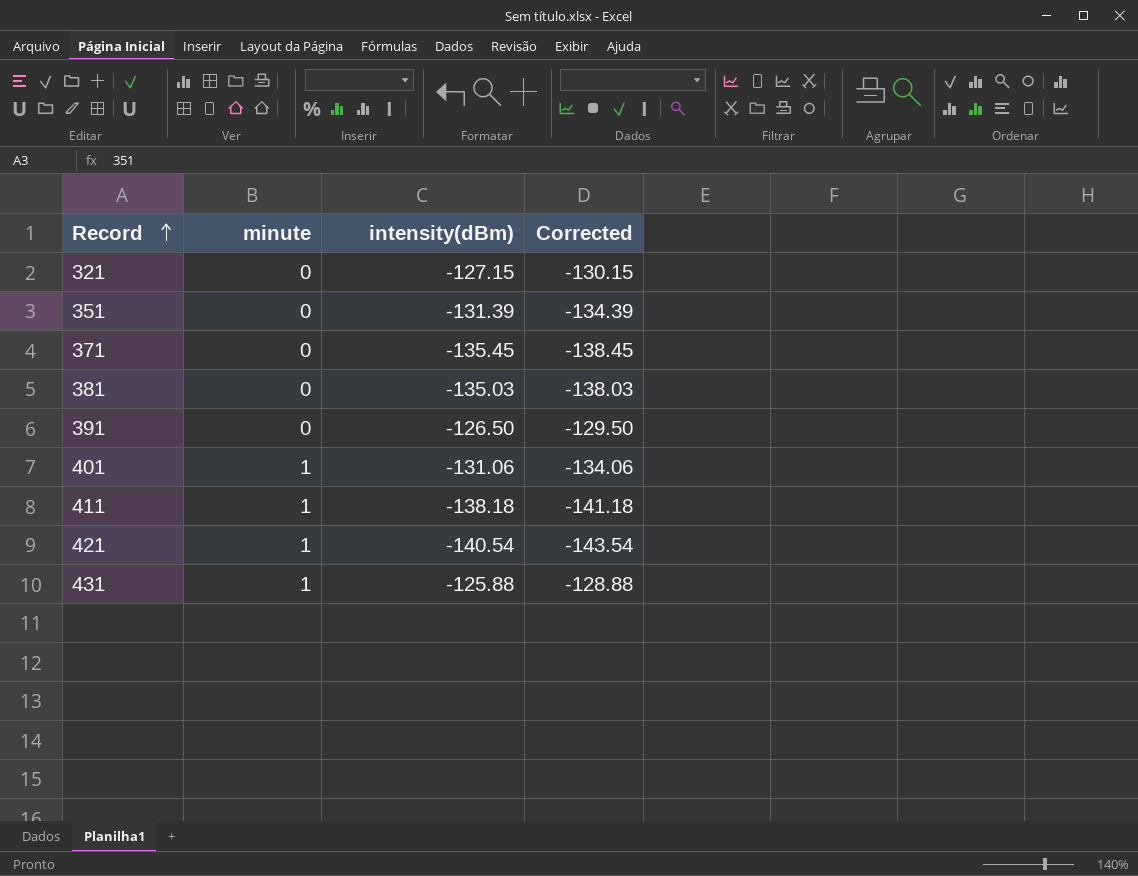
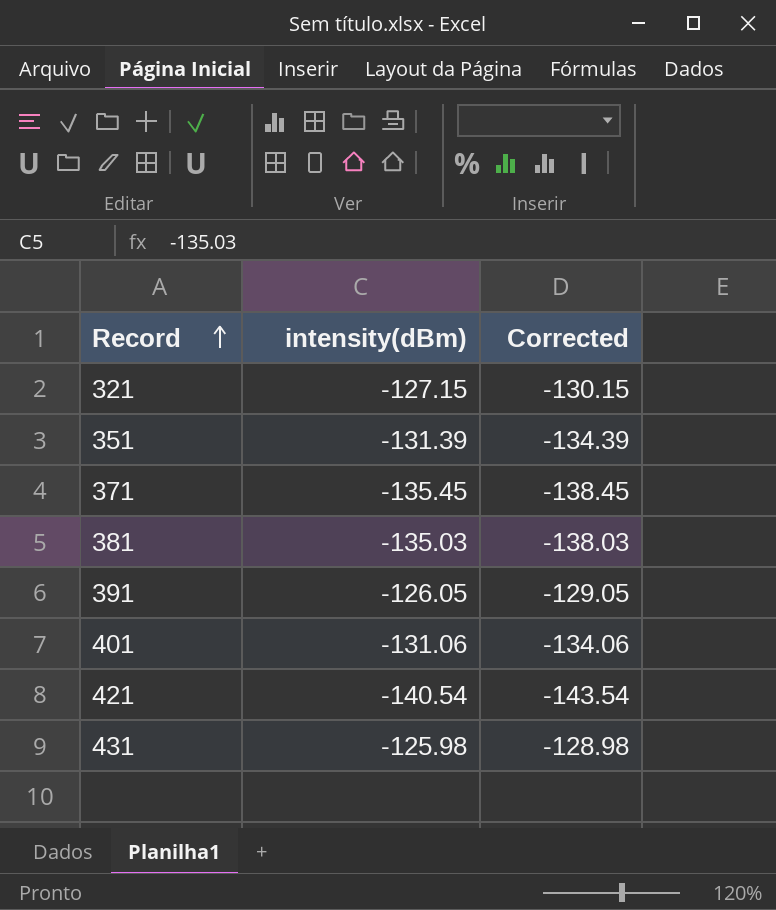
column minute | position: 2 -> none
row 411: 1 | -138.18 | -141.18 -> none
391 | intensity(dBm): -126.50 -> -126.05
391 | Corrected: -129.50 -> -129.05
431 | intensity(dBm): -125.88 -> -125.98
431 | Corrected: -128.88 -> -128.98

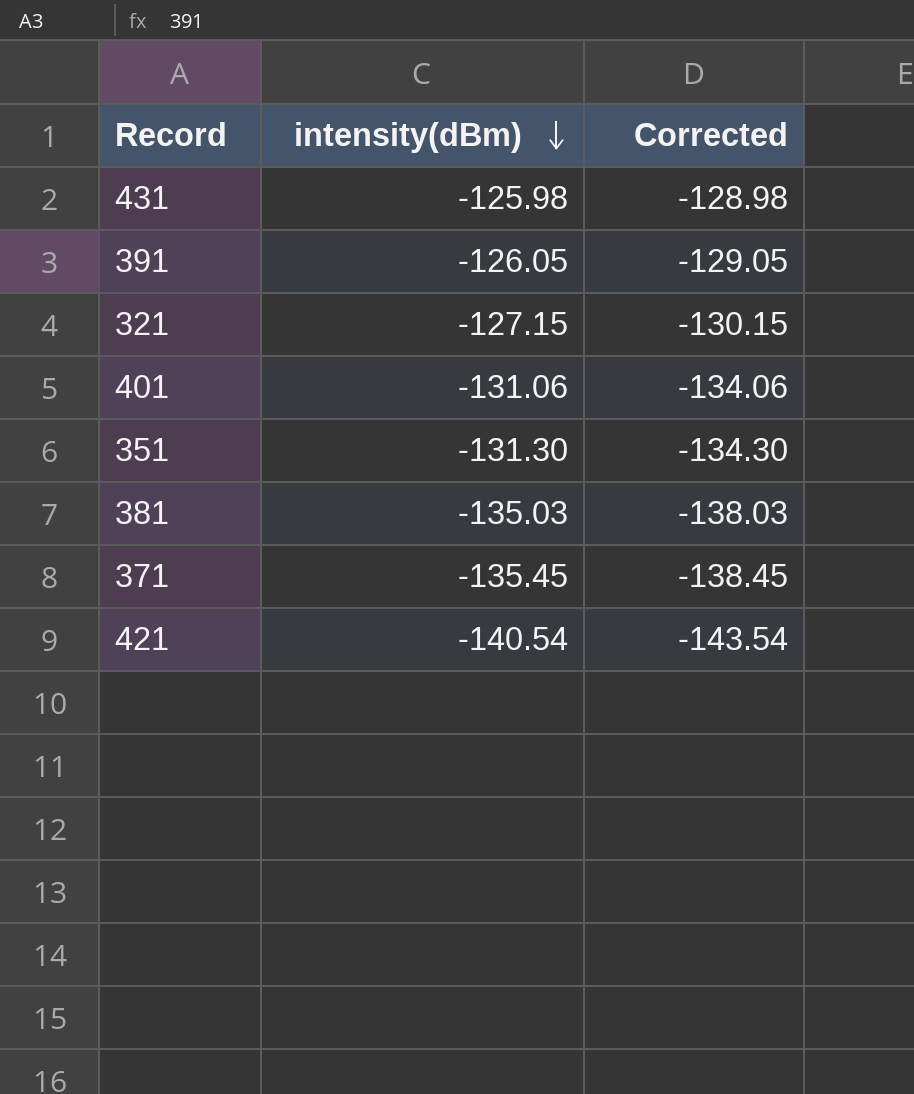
row order: Record ascending -> intensity(dBm) descending
351 | intensity(dBm): -131.39 -> -131.30
351 | Corrected: -134.39 -> -134.30

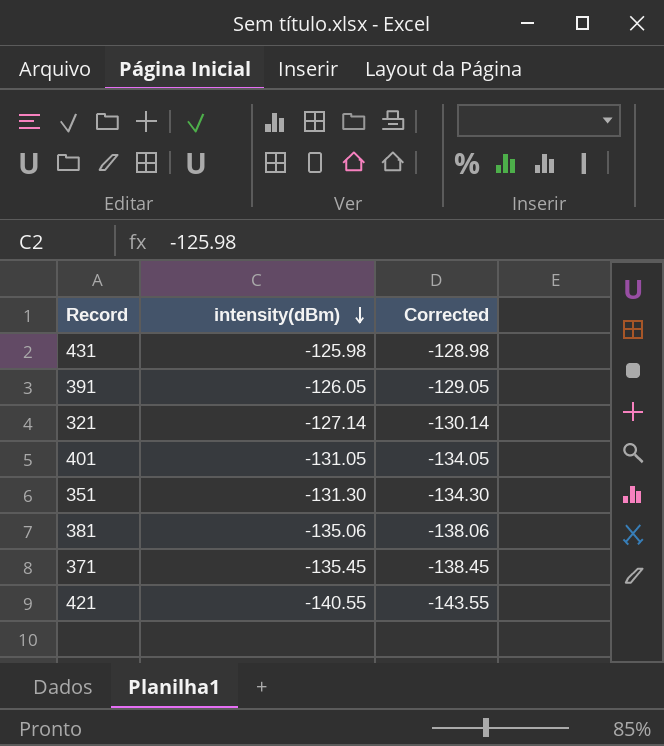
321 | intensity(dBm): -127.15 -> -127.14
321 | Corrected: -130.15 -> -130.14
401 | intensity(dBm): -131.06 -> -131.05
401 | Corrected: -134.06 -> -134.05
381 | intensity(dBm): -135.03 -> -135.06
381 | Corrected: -138.03 -> -138.06
421 | intensity(dBm): -140.54 -> -140.55
421 | Corrected: -143.54 -> -143.55

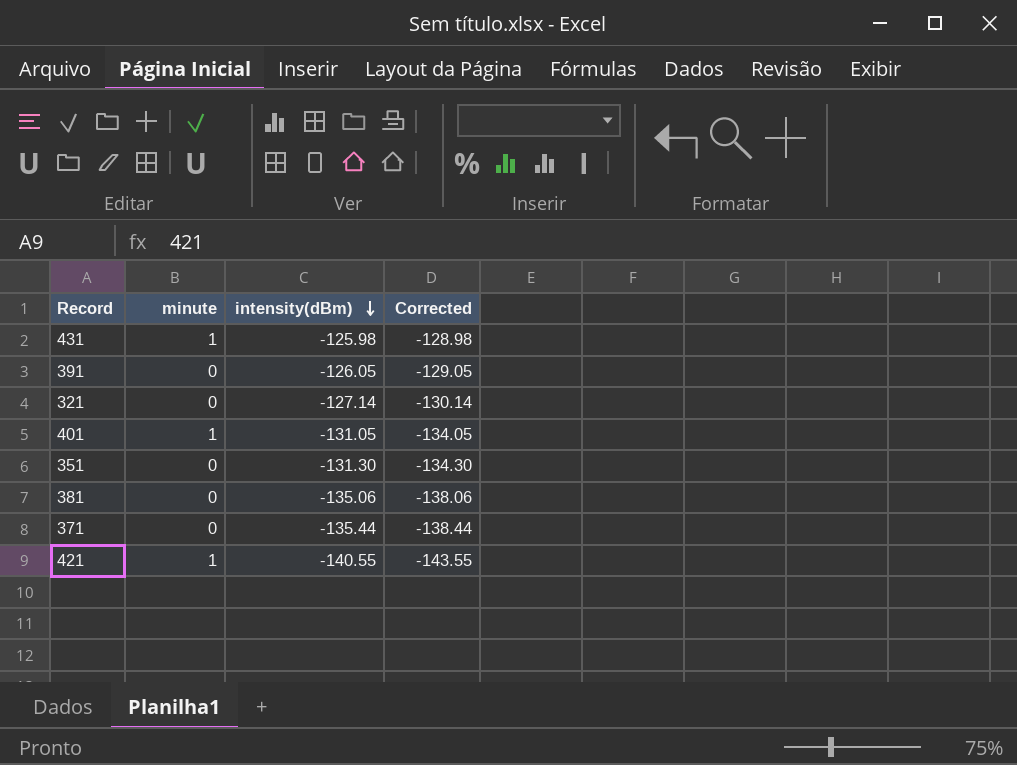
column minute | position: none -> 2
371 | intensity(dBm): -135.45 -> -135.44
371 | Corrected: -138.45 -> -138.44

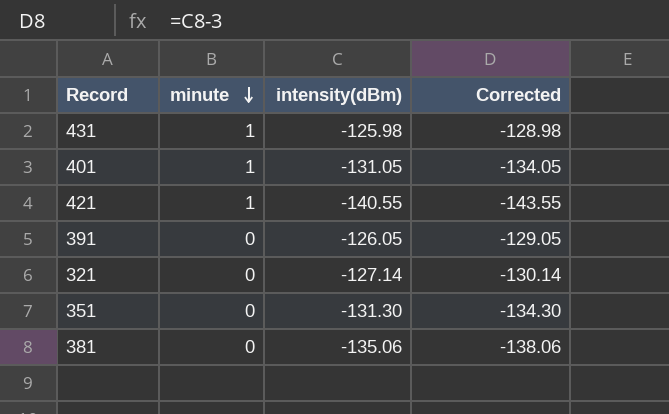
row order: intensity(dBm) descending -> minute descending
row 371: 0 | -135.44 | -138.44 -> none

